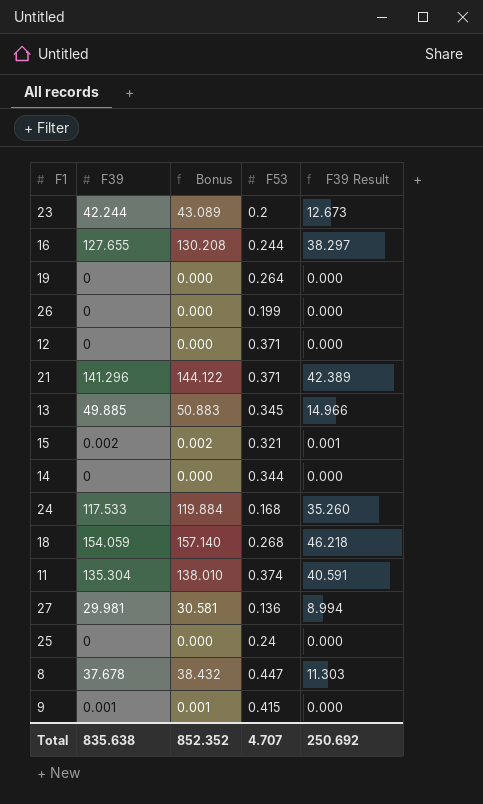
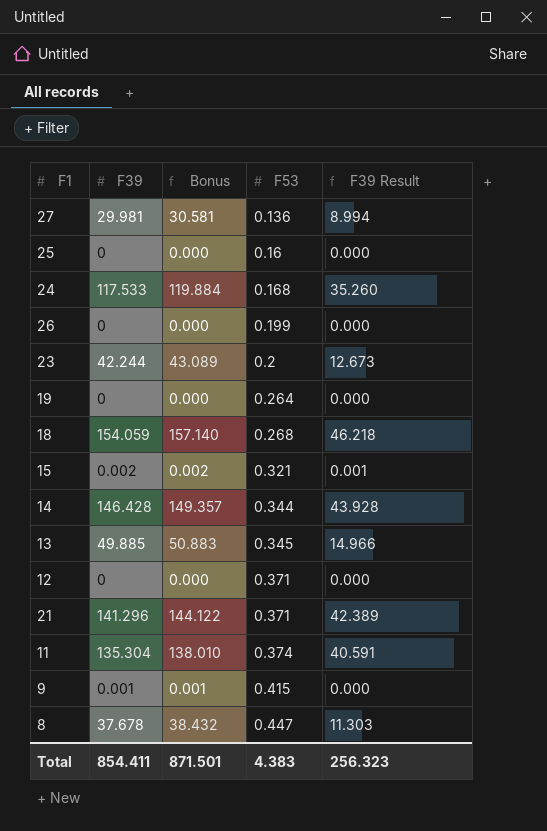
row order: none -> F53 ascending
row 16: 127.655 | 130.208 | 0.244 | 38.297 -> none
25 | F53: 0.24 -> 0.16
14 | F39: 0 -> 146.428
14 | Bonus: 0.000 -> 149.357
14 | F39 Result: 0.000 -> 43.928
Total | F39: 835.638 -> 854.411
Total | Bonus: 852.352 -> 871.501
Total | F53: 4.707 -> 4.383
Total | F39 Result: 250.692 -> 256.323

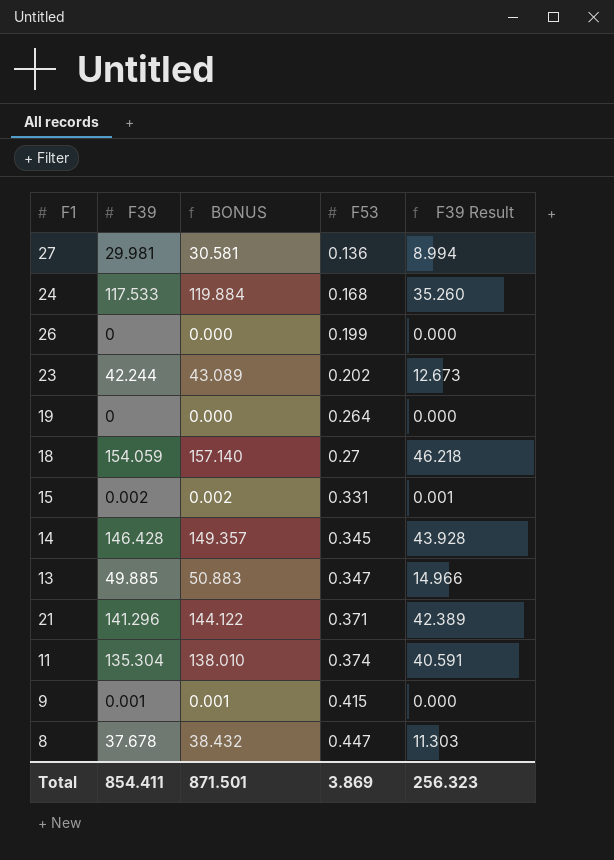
column name: Bonus -> BONUS
row 25: 0 | 0.000 | 0.16 | 0.000 -> none
row 12: 0 | 0.000 | 0.371 | 0.000 -> none
23 | F53: 0.2 -> 0.202
18 | F53: 0.268 -> 0.27
15 | F53: 0.321 -> 0.331
14 | F53: 0.344 -> 0.345
13 | F53: 0.345 -> 0.347
Total | F53: 4.383 -> 3.869

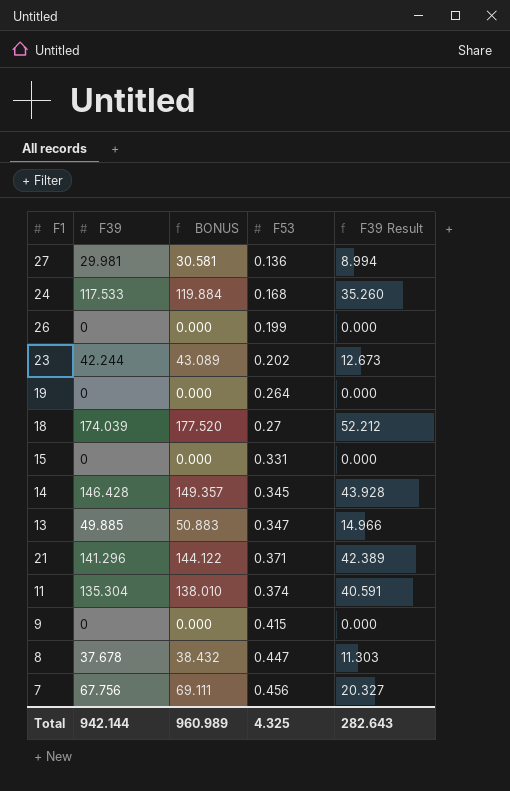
18 | F39: 154.059 -> 174.039
18 | BONUS: 157.140 -> 177.520
18 | F39 Result: 46.218 -> 52.212
15 | F39: 0.002 -> 0
15 | BONUS: 0.002 -> 0.000
15 | F39 Result: 0.001 -> 0.000
9 | F39: 0.001 -> 0
9 | BONUS: 0.001 -> 0.000
row 7: none -> 67.756 | 69.111 | 0.456 | 20.327
Total | F39: 854.411 -> 942.144
Total | BONUS: 871.501 -> 960.989
Total | F53: 3.869 -> 4.325
Total | F39 Result: 256.323 -> 282.643

